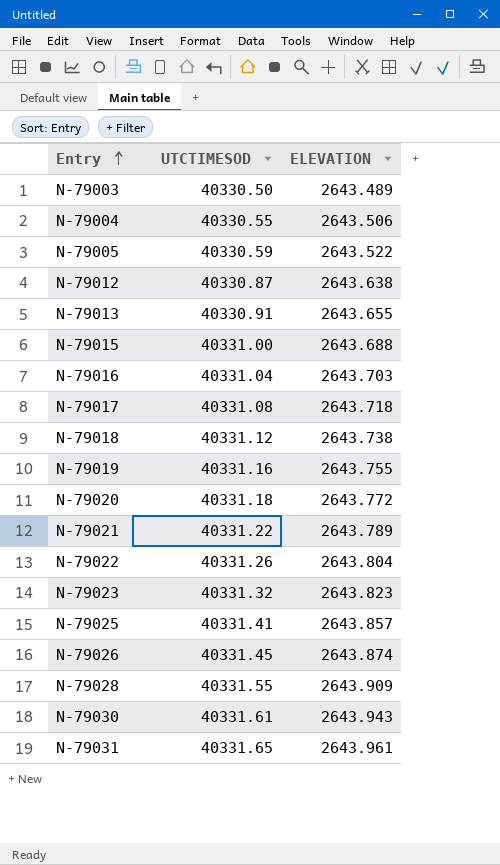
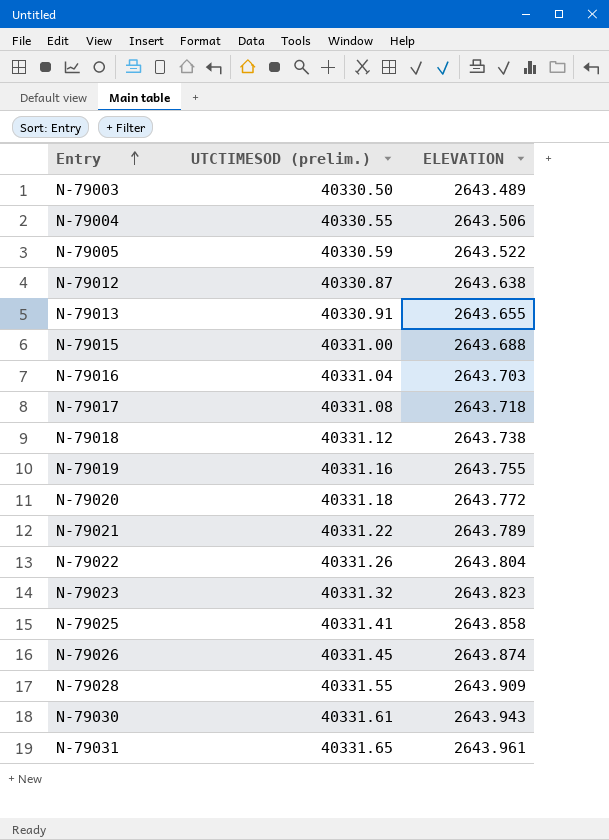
column name: UTCTIMESOD -> UTCTIMESOD (prelim.)
N-79025 | ELEVATION: 2643.857 -> 2643.858

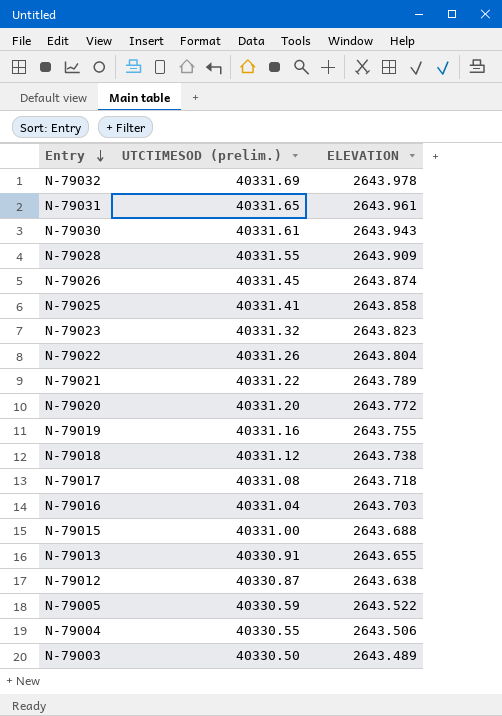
row order: Entry ascending -> Entry descending
row N-79032: none -> 40331.69 | 2643.978
N-79020 | UTCTIMESOD (prelim.): 40331.18 -> 40331.20

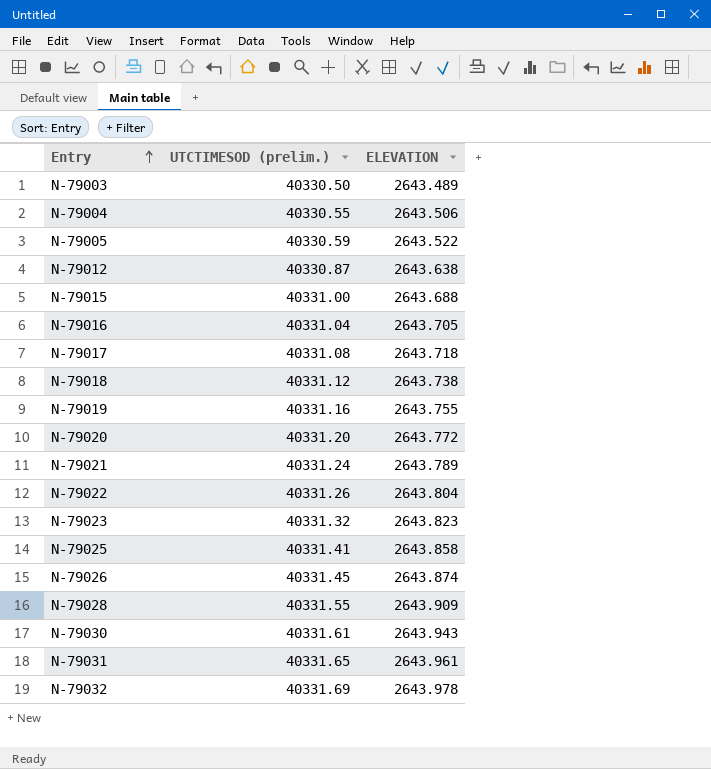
row order: Entry descending -> Entry ascending
row N-79013: 40330.91 | 2643.655 -> none
N-79016 | ELEVATION: 2643.703 -> 2643.705
N-79021 | UTCTIMESOD (prelim.): 40331.22 -> 40331.24

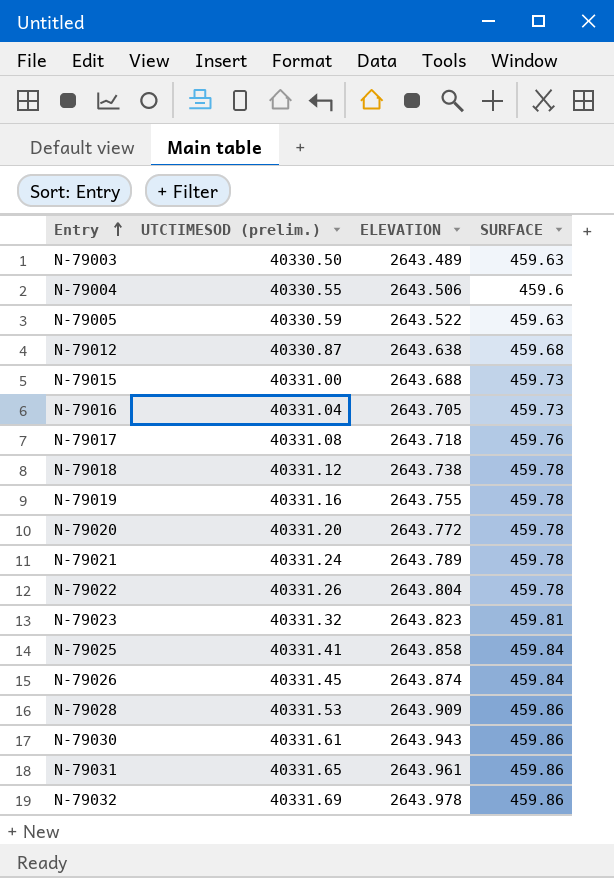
column SURFACE | position: none -> 4
N-79028 | UTCTIMESOD (prelim.): 40331.55 -> 40331.53

